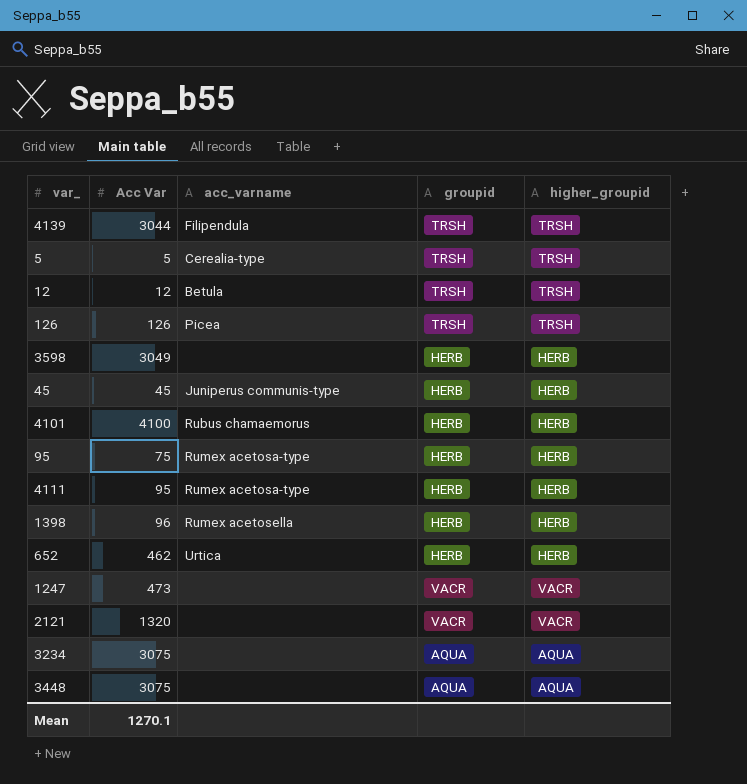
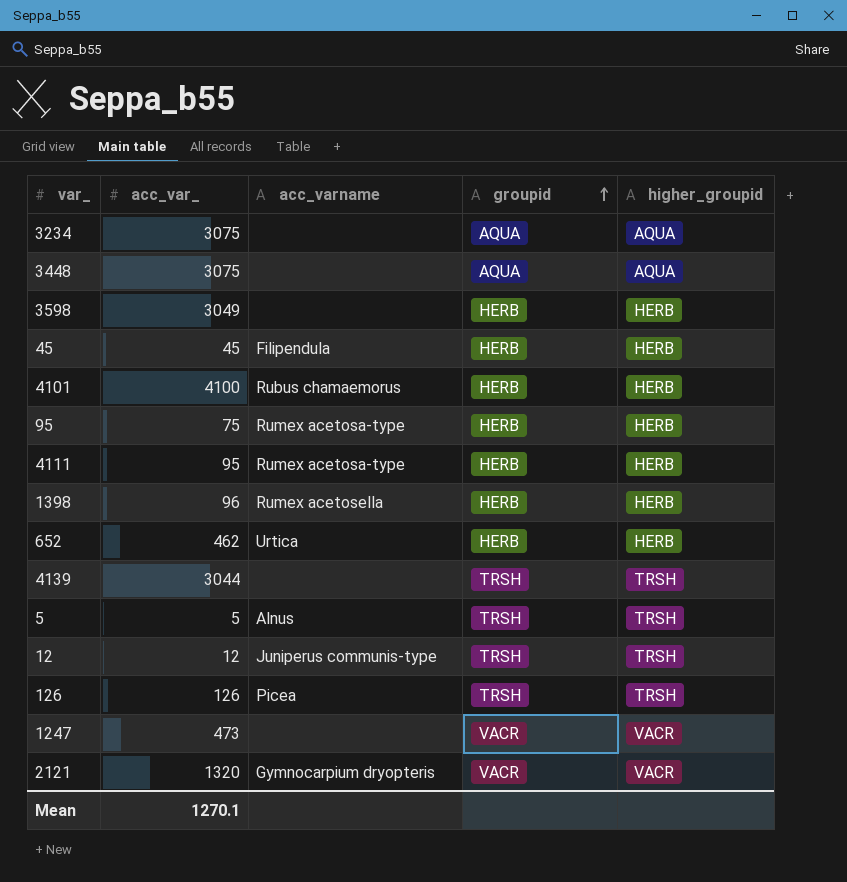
row order: none -> groupid ascending
column name: Acc Var -> acc_var_
45 | acc_varname: Juniperus communis-type -> Filipendula
4139 | acc_varname: Filipendula -> none
5 | acc_varname: Cerealia-type -> Alnus
12 | acc_varname: Betula -> Juniperus communis-type
2121 | acc_varname: none -> Gymnocarpium dryopteris

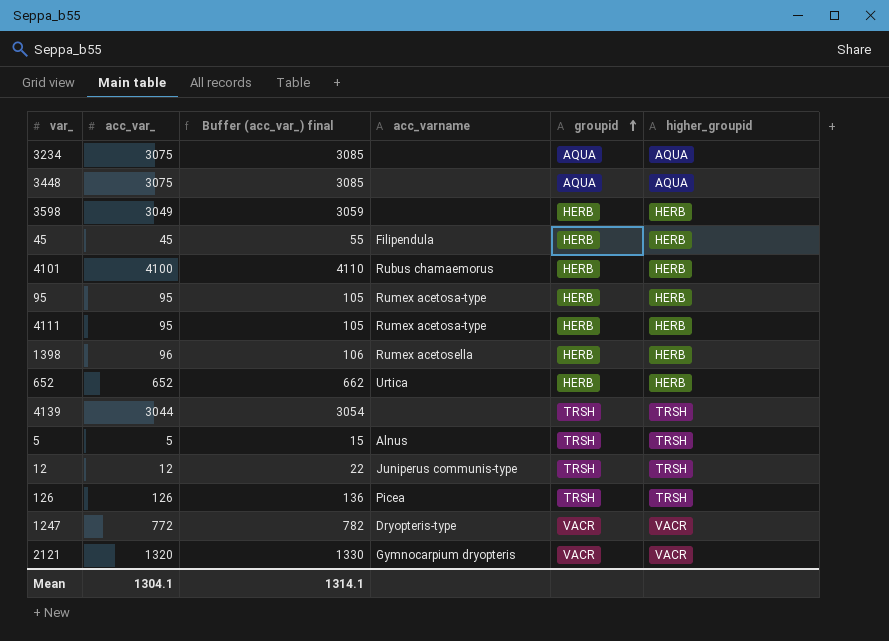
column Buffer (acc_var_) final | formula: none -> [acc_var_] + 10
95 | acc_var_: 75 -> 95
652 | acc_var_: 462 -> 652
1247 | acc_var_: 473 -> 772
1247 | acc_varname: none -> Dryopteris-type
Mean | acc_var_: 1270.1 -> 1304.1

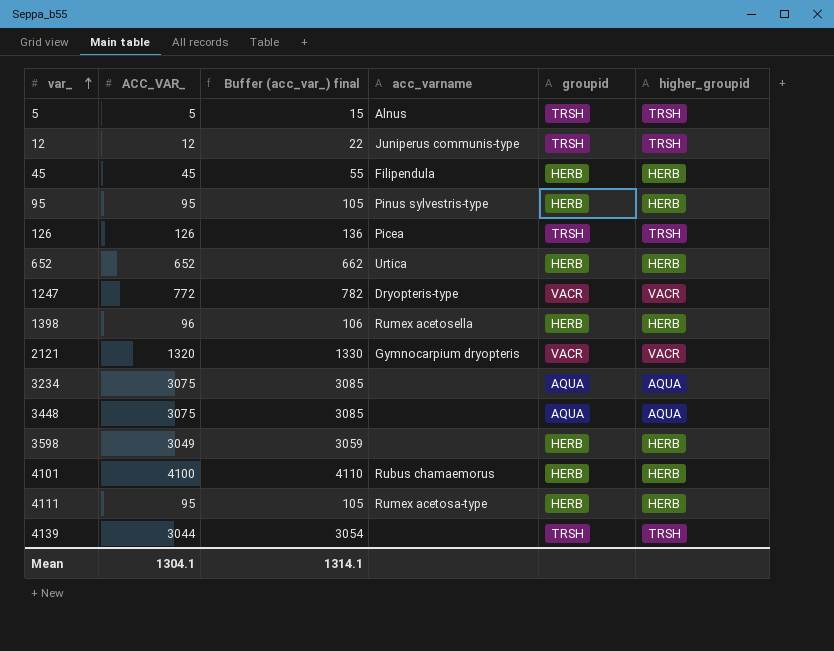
row order: groupid ascending -> var_ ascending
column name: acc_var_ -> ACC_VAR_
95 | acc_varname: Rumex acetosa-type -> Pinus sylvestris-type

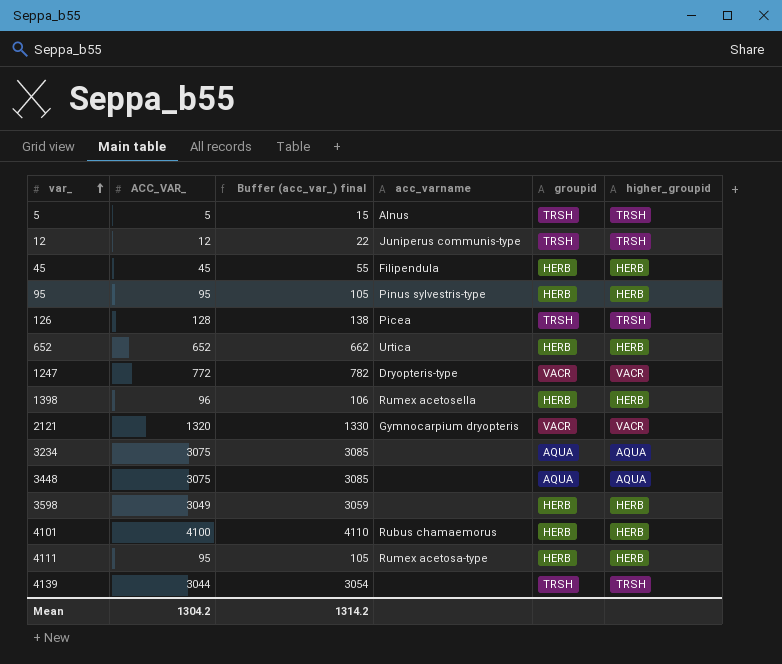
126 | ACC_VAR_: 126 -> 128
126 | Buffer (acc_var_) final: 136 -> 138
Mean | ACC_VAR_: 1304.1 -> 1304.2
Mean | Buffer (acc_var_) final: 1314.1 -> 1314.2

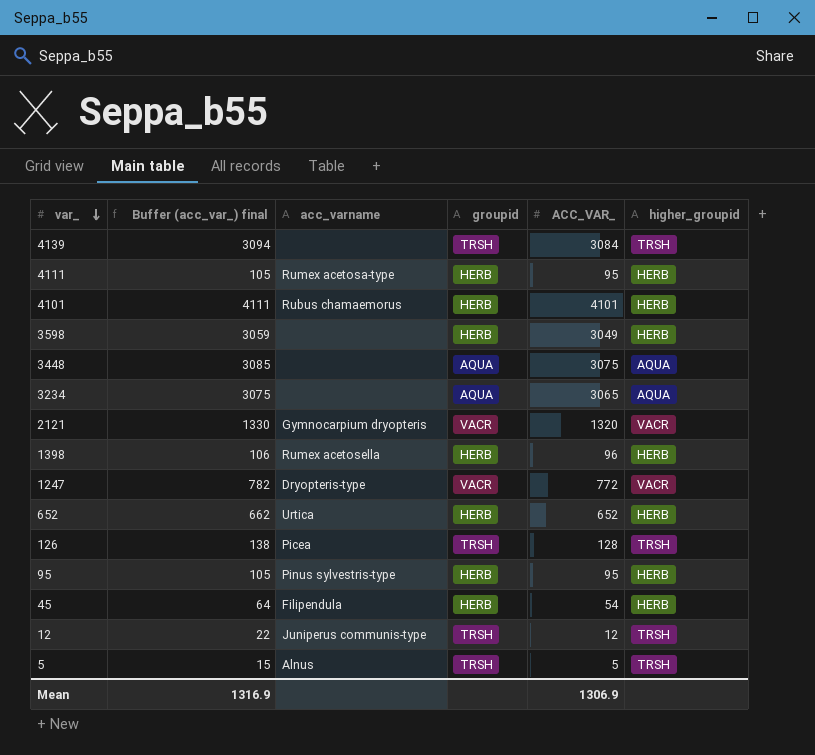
row order: var_ ascending -> var_ descending
column ACC_VAR_ | position: 2 -> 5
4139 | Buffer (acc_var_) final: 3054 -> 3094
4139 | ACC_VAR_: 3044 -> 3084
4101 | Buffer (acc_var_) final: 4110 -> 4111
4101 | ACC_VAR_: 4100 -> 4101
3234 | Buffer (acc_var_) final: 3085 -> 3075
3234 | ACC_VAR_: 3075 -> 3065
45 | Buffer (acc_var_) final: 55 -> 64
45 | ACC_VAR_: 45 -> 54
Mean | Buffer (acc_var_) final: 1314.2 -> 1316.9
Mean | ACC_VAR_: 1304.2 -> 1306.9

